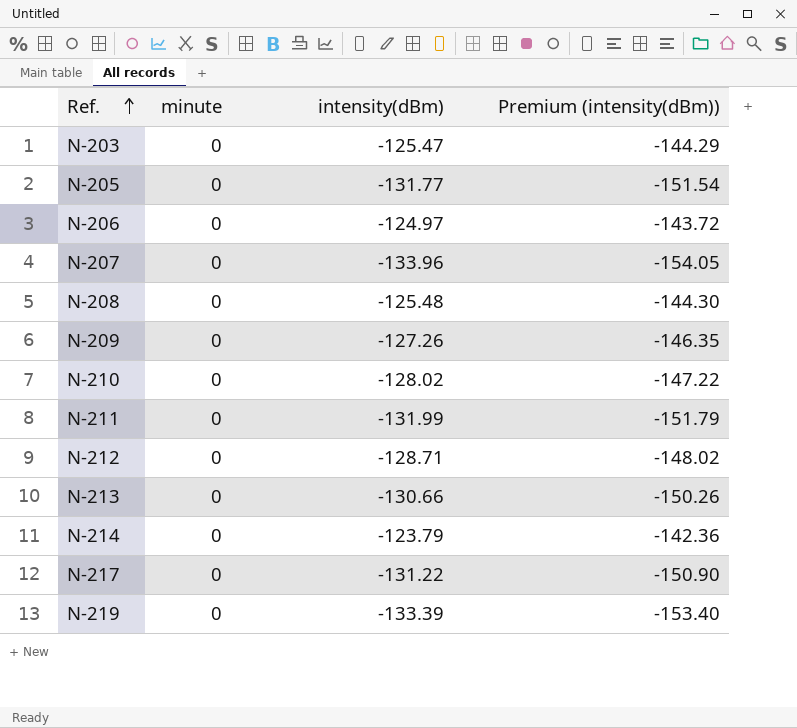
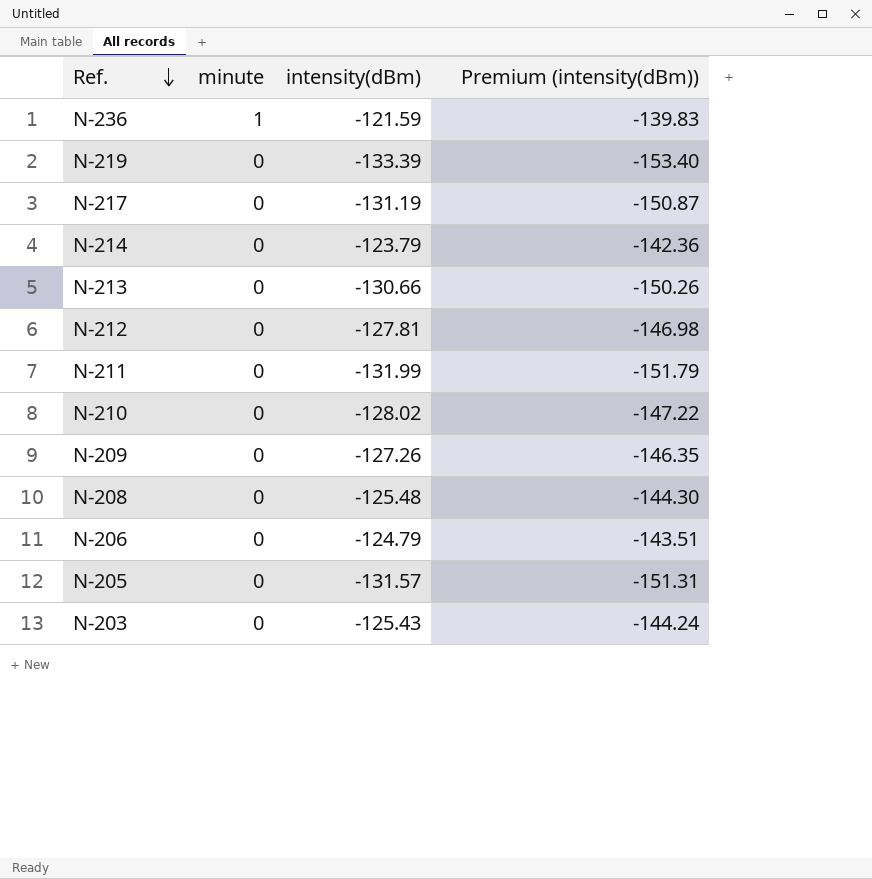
row order: Ref. ascending -> Ref. descending
row N-207: 0 | -133.96 | -154.05 -> none
row N-236: none -> 1 | -121.59 | -139.83
N-217 | intensity(dBm): -131.22 -> -131.19
N-217 | Premium (intensity(dBm)): -150.90 -> -150.87
N-212 | intensity(dBm): -128.71 -> -127.81
N-212 | Premium (intensity(dBm)): -148.02 -> -146.98
N-206 | intensity(dBm): -124.97 -> -124.79
N-206 | Premium (intensity(dBm)): -143.72 -> -143.51
N-205 | intensity(dBm): -131.77 -> -131.57
N-205 | Premium (intensity(dBm)): -151.54 -> -151.31
N-203 | intensity(dBm): -125.47 -> -125.43
N-203 | Premium (intensity(dBm)): -144.29 -> -144.24

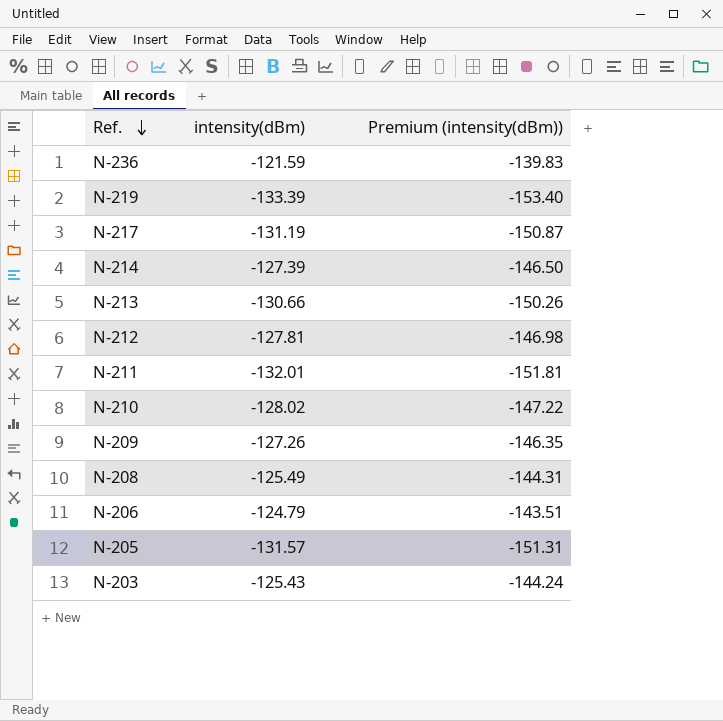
column minute | position: 2 -> none
N-214 | intensity(dBm): -123.79 -> -127.39
N-214 | Premium (intensity(dBm)): -142.36 -> -146.50
N-211 | intensity(dBm): -131.99 -> -132.01
N-211 | Premium (intensity(dBm)): -151.79 -> -151.81
N-208 | intensity(dBm): -125.48 -> -125.49
N-208 | Premium (intensity(dBm)): -144.30 -> -144.31

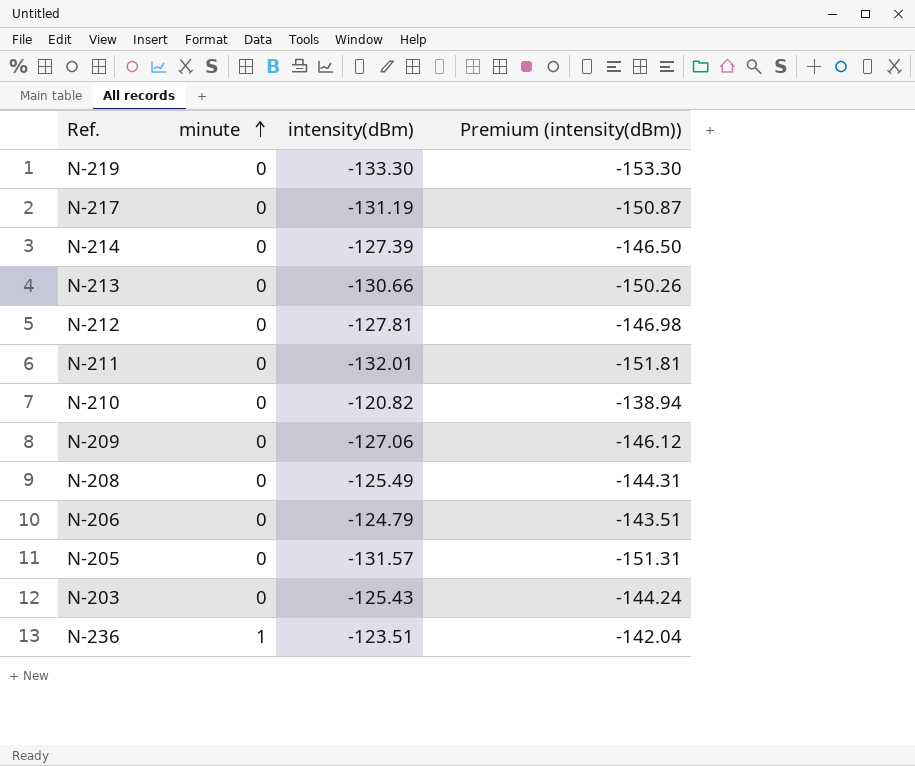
row order: Ref. descending -> minute ascending
column minute | position: none -> 2
N-219 | intensity(dBm): -133.39 -> -133.30
N-219 | Premium (intensity(dBm)): -153.40 -> -153.30
N-210 | intensity(dBm): -128.02 -> -120.82
N-210 | Premium (intensity(dBm)): -147.22 -> -138.94
N-209 | intensity(dBm): -127.26 -> -127.06
N-209 | Premium (intensity(dBm)): -146.35 -> -146.12
N-236 | intensity(dBm): -121.59 -> -123.51
N-236 | Premium (intensity(dBm)): -139.83 -> -142.04

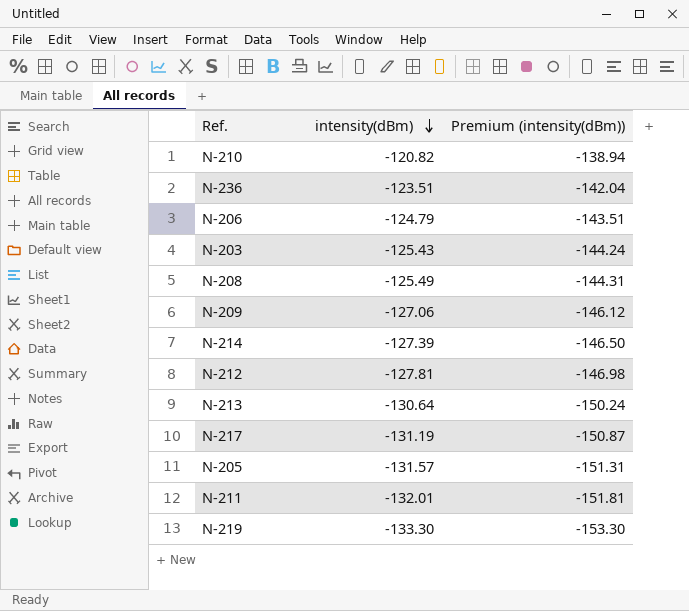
row order: minute ascending -> intensity(dBm) descending
column minute | position: 2 -> none
N-213 | intensity(dBm): -130.66 -> -130.64
N-213 | Premium (intensity(dBm)): -150.26 -> -150.24

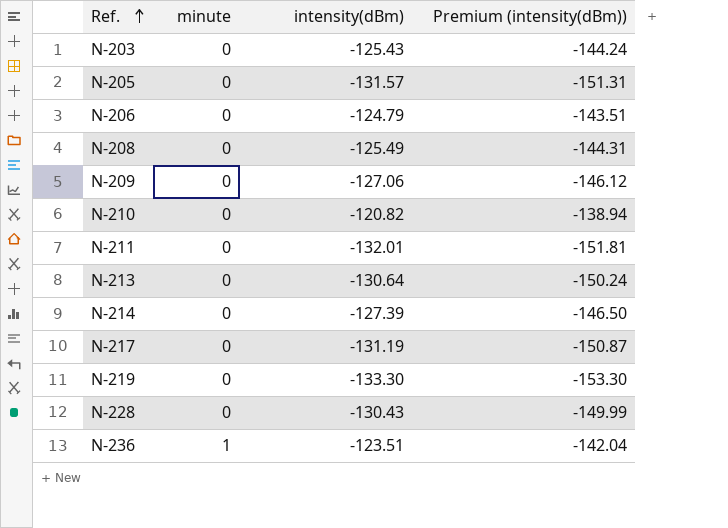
row order: intensity(dBm) descending -> Ref. ascending
column minute | position: none -> 2
row N-212: -127.81 | -146.98 -> none
row N-228: none -> 0 | -130.43 | -149.99

